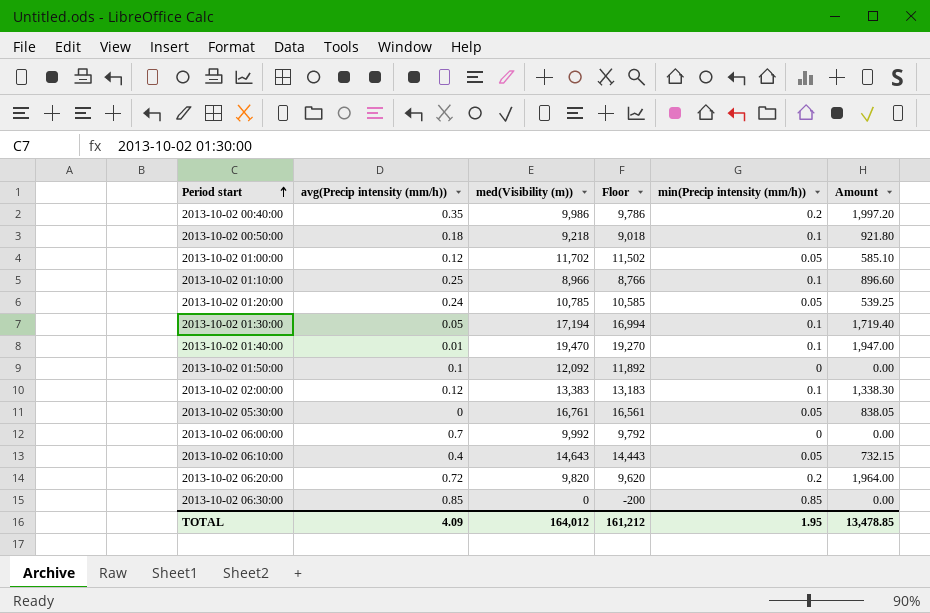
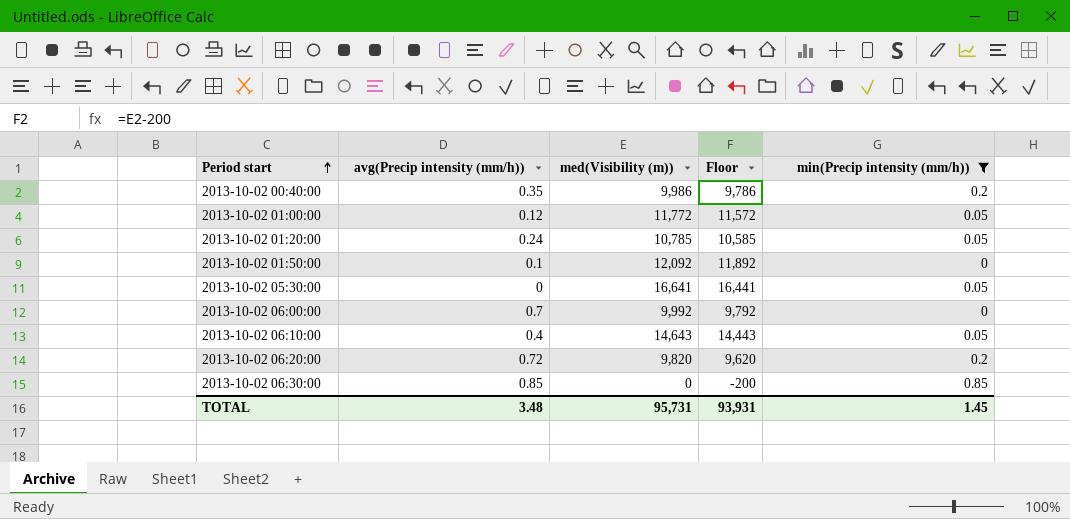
filter: none -> min(Precip intensity (mm/h)) != 0.1
column Amount | formula: [med(Visibility (m))] * [min(Precip intensity (mm/h))] -> none
2013-10-02 01:00:00 | med(Visibility (m)): 11,702 -> 11,772
2013-10-02 01:00:00 | Floor: 11,502 -> 11,572
2013-10-02 05:30:00 | med(Visibility (m)): 16,761 -> 16,641
2013-10-02 05:30:00 | Floor: 16,561 -> 16,441
TOTAL | avg(Precip intensity (mm/h)): 4.09 -> 3.48
TOTAL | med(Visibility (m)): 164,012 -> 95,731
TOTAL | Floor: 161,212 -> 93,931
TOTAL | min(Precip intensity (mm/h)): 1.95 -> 1.45

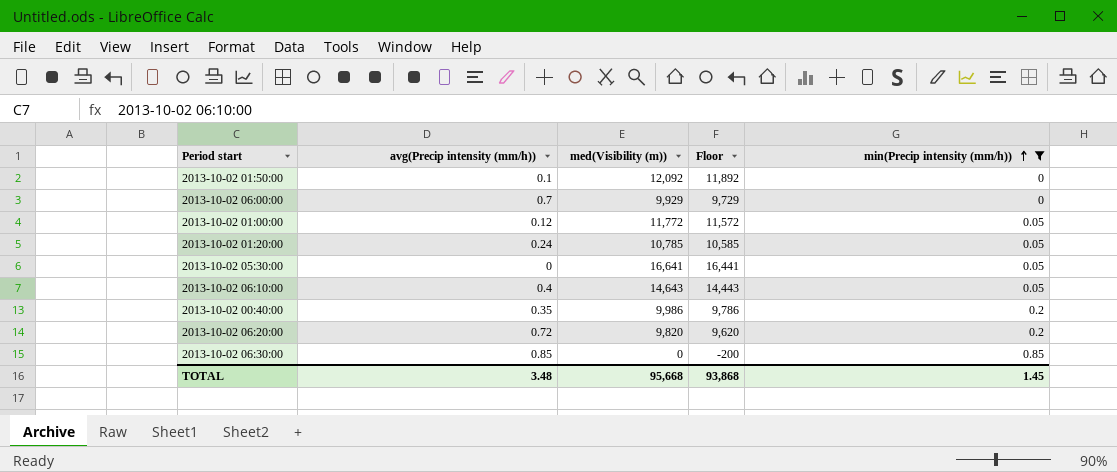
row order: Period start ascending -> min(Precip intensity (mm/h)) ascending
2013-10-02 06:00:00 | med(Visibility (m)): 9,992 -> 9,929
2013-10-02 06:00:00 | Floor: 9,792 -> 9,729
TOTAL | med(Visibility (m)): 95,731 -> 95,668
TOTAL | Floor: 93,931 -> 93,868

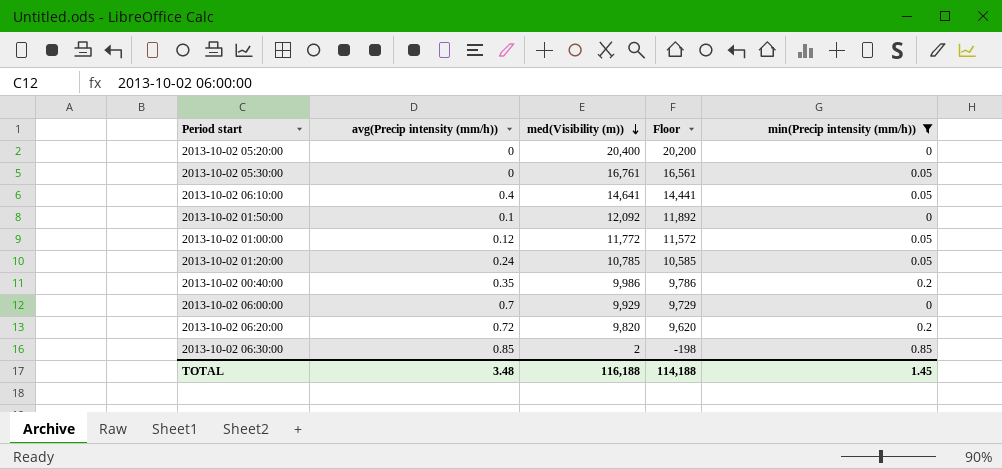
row order: min(Precip intensity (mm/h)) ascending -> med(Visibility (m)) descending
row 2013-10-02 05:20:00: none -> 0 | 20,400 | 20,200 | 0
2013-10-02 05:30:00 | med(Visibility (m)): 16,641 -> 16,761
2013-10-02 05:30:00 | Floor: 16,441 -> 16,561
2013-10-02 06:10:00 | med(Visibility (m)): 14,643 -> 14,641
2013-10-02 06:10:00 | Floor: 14,443 -> 14,441
2013-10-02 06:30:00 | med(Visibility (m)): 0 -> 2
2013-10-02 06:30:00 | Floor: -200 -> -198
TOTAL | med(Visibility (m)): 95,668 -> 116,188
TOTAL | Floor: 93,868 -> 114,188

